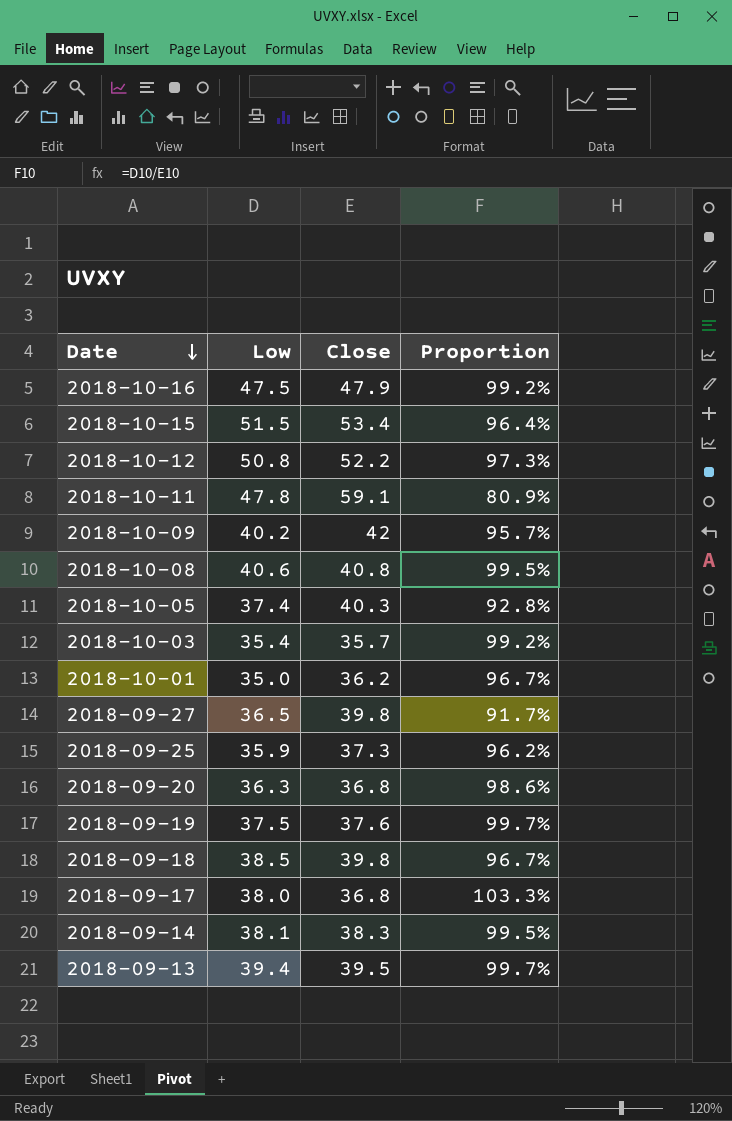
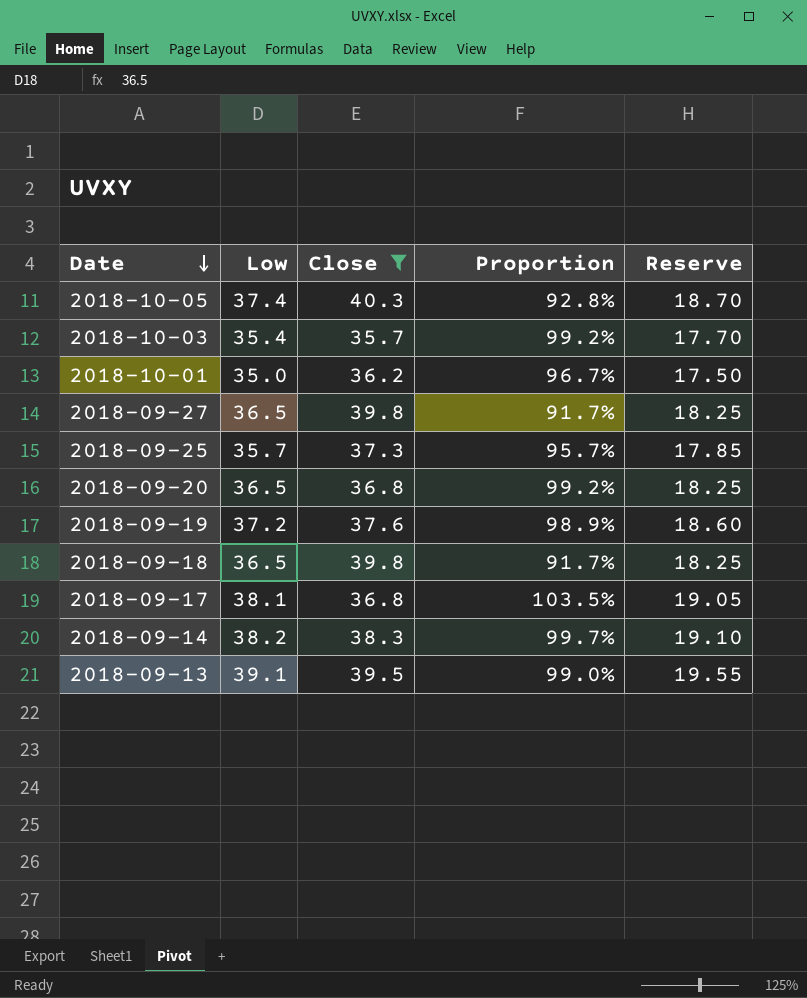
filter: none -> Close <= 40.3
column Reserve | formula: none -> [Low] * 0.5
2018-09-25 | Low: 35.9 -> 35.7
2018-09-25 | Proportion: 96.2% -> 95.7%
2018-09-20 | Low: 36.3 -> 36.5
2018-09-20 | Proportion: 98.6% -> 99.2%
2018-09-19 | Low: 37.5 -> 37.2
2018-09-19 | Proportion: 99.7% -> 98.9%
2018-09-18 | Low: 38.5 -> 36.5
2018-09-18 | Proportion: 96.7% -> 91.7%
2018-09-17 | Low: 38.0 -> 38.1
2018-09-17 | Proportion: 103.3% -> 103.5%
2018-09-14 | Low: 38.1 -> 38.2
2018-09-14 | Proportion: 99.5% -> 99.7%
2018-09-13 | Low: 39.4 -> 39.1
2018-09-13 | Proportion: 99.7% -> 99.0%

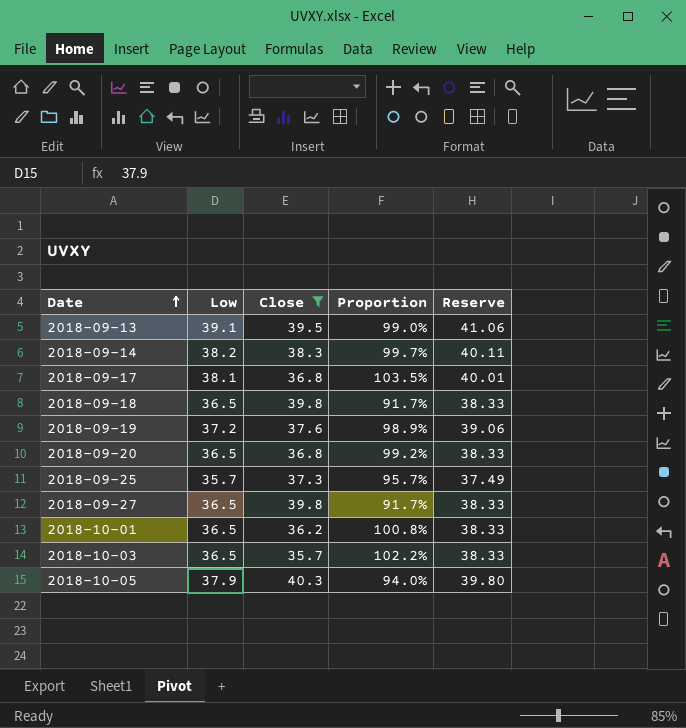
row order: Date descending -> Date ascending
column Reserve | formula: [Low] * 0.5 -> [Low] * 1.05
2018-10-01 | Low: 35.0 -> 36.5
2018-10-01 | Proportion: 96.7% -> 100.8%
2018-10-03 | Low: 35.4 -> 36.5
2018-10-03 | Proportion: 99.2% -> 102.2%
2018-10-05 | Low: 37.4 -> 37.9
2018-10-05 | Proportion: 92.8% -> 94.0%

